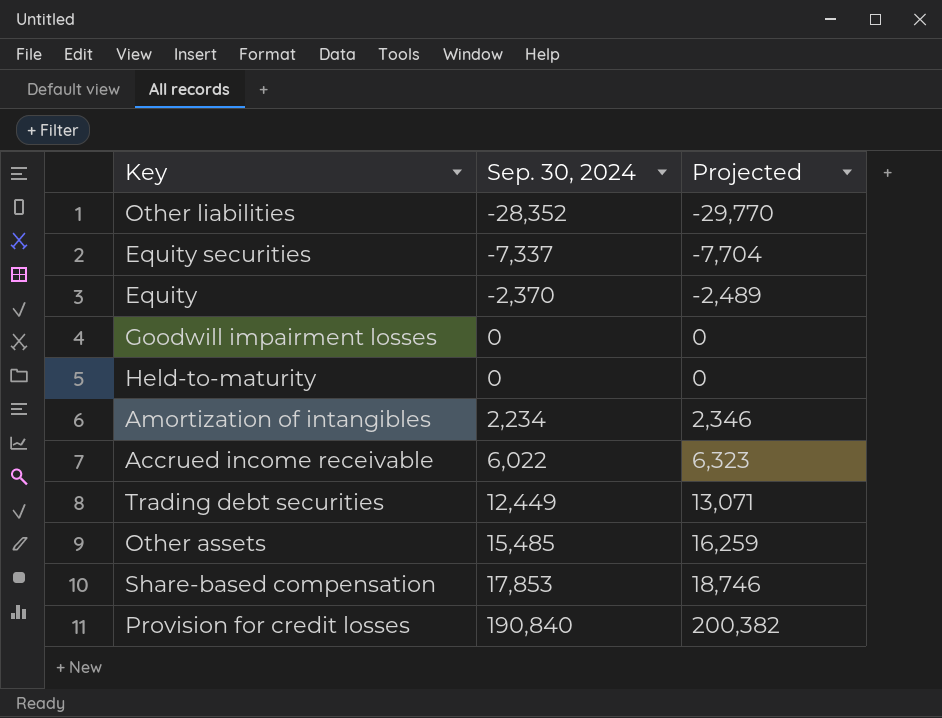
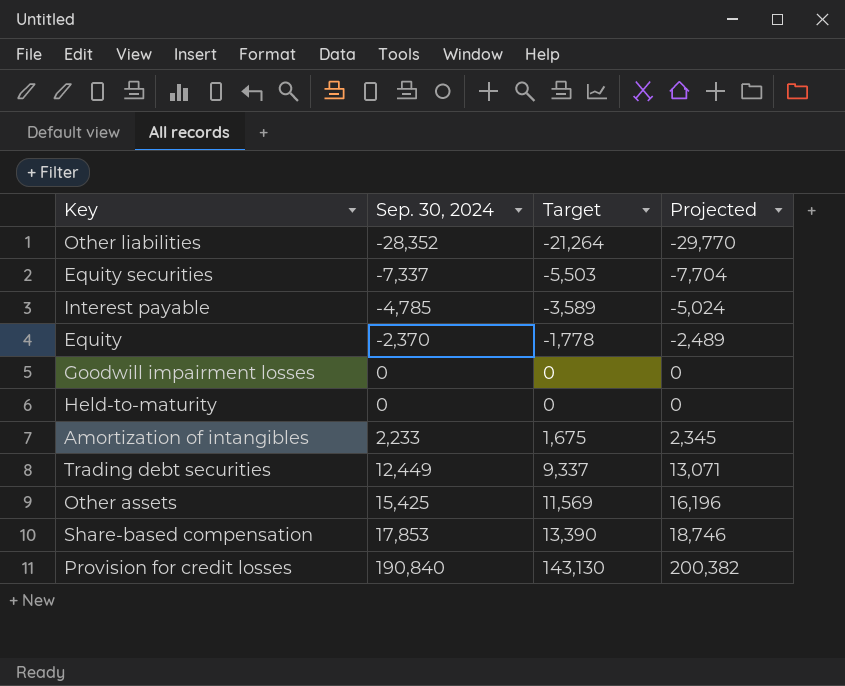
column Target | formula: none -> [Sep. 30, 2024] * 0.75
row Accrued income receivable: 6,022 | 6,323 -> none
row Interest payable: none -> -4,785 | -3,589 | -5,024
Amortization of intangibles | Sep. 30, 2024: 2,234 -> 2,233
Amortization of intangibles | Projected: 2,346 -> 2,345
Other assets | Sep. 30, 2024: 15,485 -> 15,425
Other assets | Projected: 16,259 -> 16,196

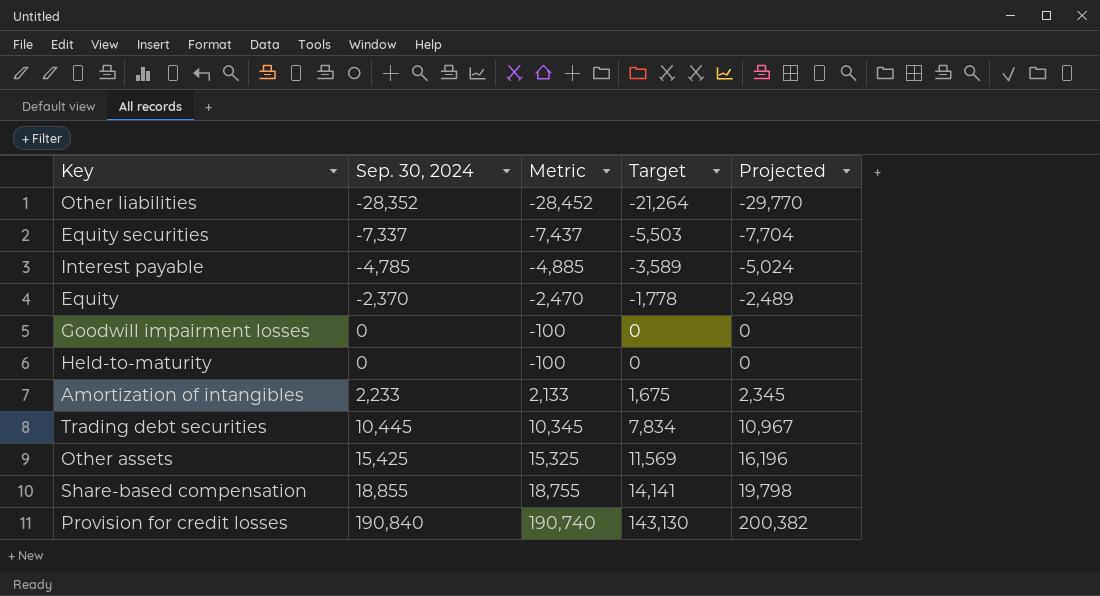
column Metric | formula: none -> [Sep. 30, 2024] - 100
Trading debt securities | Sep. 30, 2024: 12,449 -> 10,445
Trading debt securities | Target: 9,337 -> 7,834
Trading debt securities | Projected: 13,071 -> 10,967
Share-based compensation | Sep. 30, 2024: 17,853 -> 18,855
Share-based compensation | Target: 13,390 -> 14,141
Share-based compensation | Projected: 18,746 -> 19,798

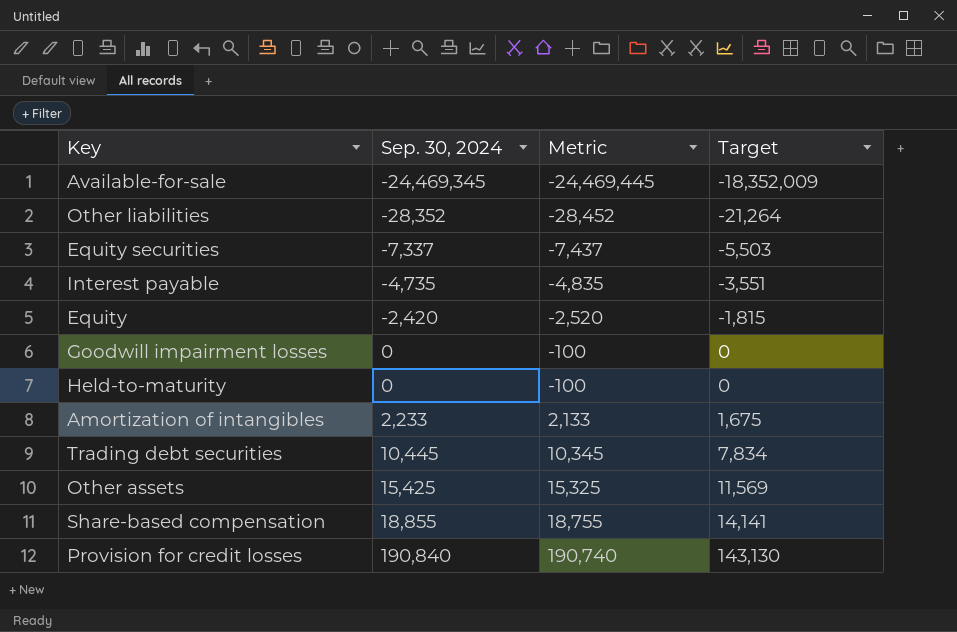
column Projected | formula: [Sep. 30, 2024] * 1.05 -> none
row Available-for-sale: none -> -24,469,345 | -24,469,445 | -18,352,009
Interest payable | Sep. 30, 2024: -4,785 -> -4,735
Interest payable | Metric: -4,885 -> -4,835
Interest payable | Target: -3,589 -> -3,551
Equity | Sep. 30, 2024: -2,370 -> -2,420
Equity | Metric: -2,470 -> -2,520
Equity | Target: -1,778 -> -1,815

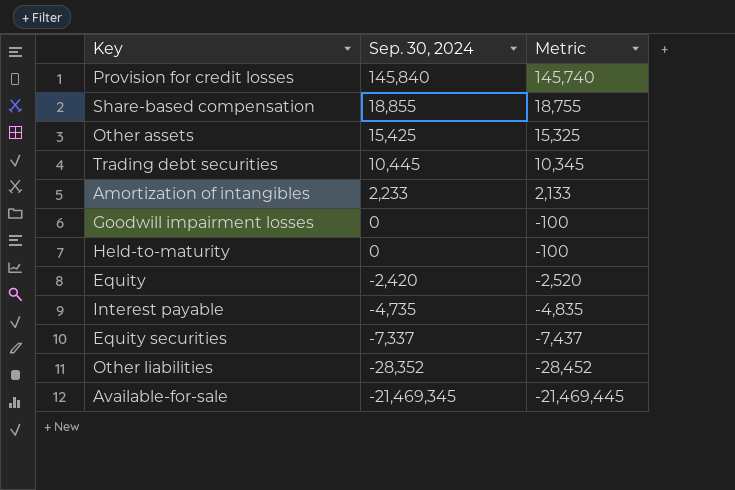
row order: Sep. 30, 2024 ascending -> Sep. 30, 2024 descending
column Target | formula: [Sep. 30, 2024] * 0.75 -> none
Provision for credit losses | Sep. 30, 2024: 190,840 -> 145,840
Provision for credit losses | Metric: 190,740 -> 145,740
Available-for-sale | Sep. 30, 2024: -24,469,345 -> -21,469,345
Available-for-sale | Metric: -24,469,445 -> -21,469,445

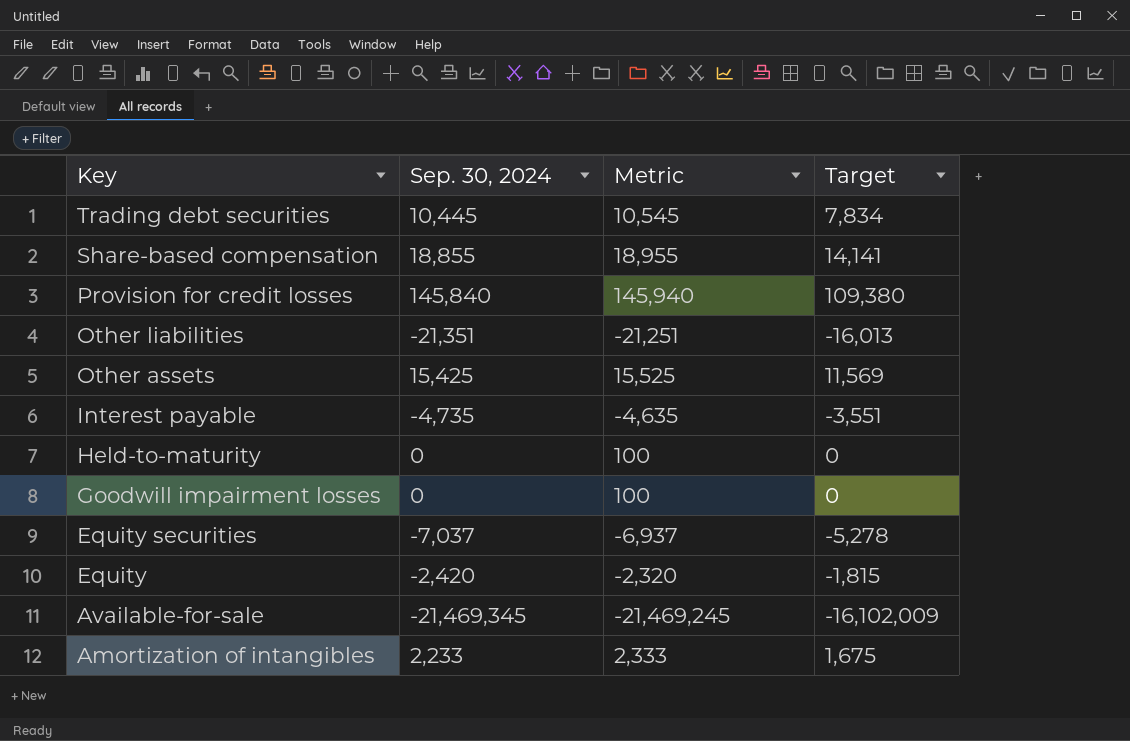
row order: Sep. 30, 2024 descending -> Key descending
column Metric | formula: [Sep. 30, 2024] - 100 -> [Sep. 30, 2024] + 100
column Target | formula: none -> [Sep. 30, 2024] * 0.75
Other liabilities | Sep. 30, 2024: -28,352 -> -21,351
Equity securities | Sep. 30, 2024: -7,337 -> -7,037

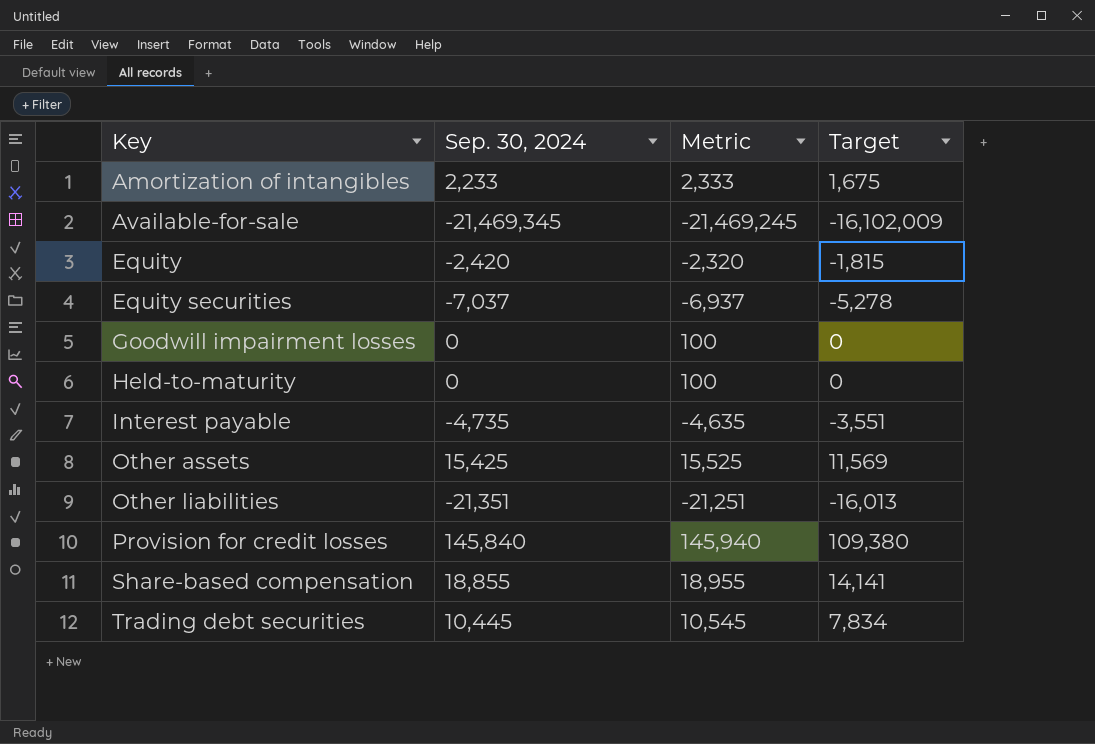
row order: Key descending -> Key ascending

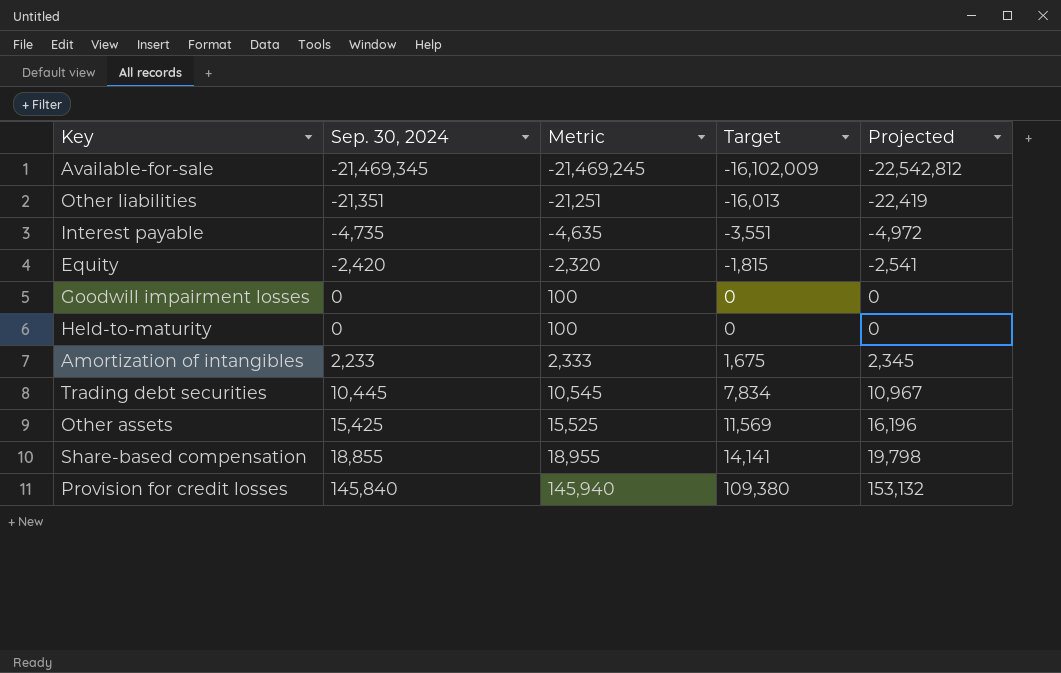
row order: Key ascending -> Sep. 30, 2024 ascending
column Projected | formula: none -> [Sep. 30, 2024] * 1.05
row Equity securities: -7,037 | -6,937 | -5,278 -> none

